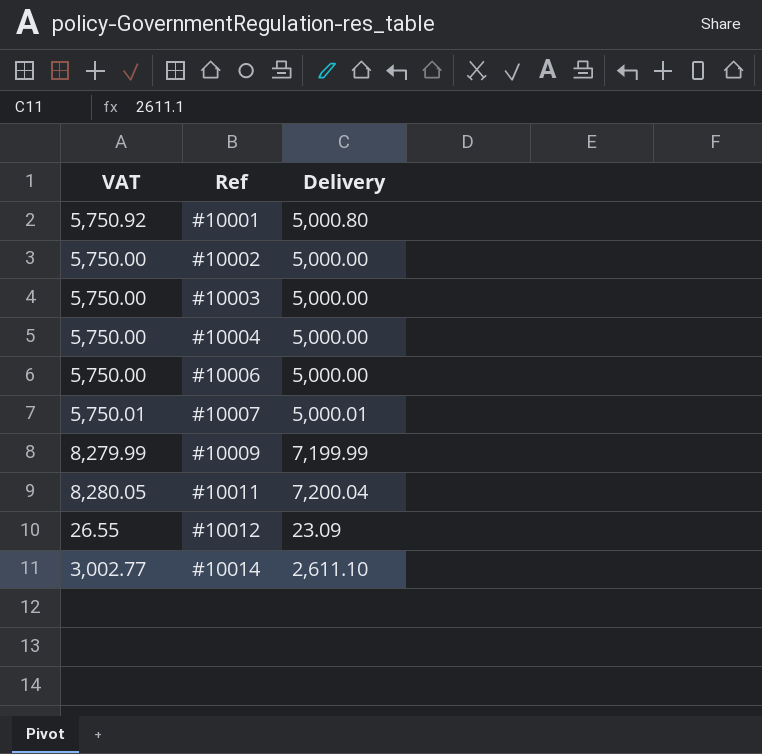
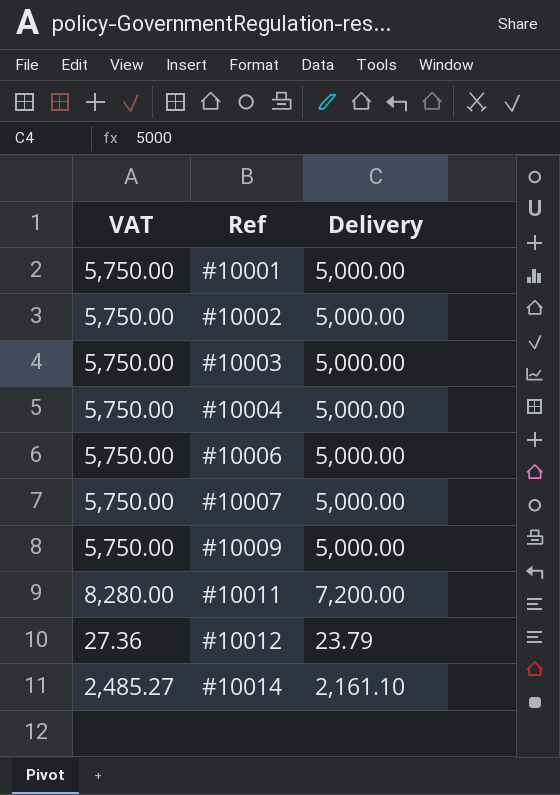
#10001 | VAT: 5,750.92 -> 5,750.00
#10001 | Delivery: 5,000.80 -> 5,000.00
#10007 | VAT: 5,750.01 -> 5,750.00
#10007 | Delivery: 5,000.01 -> 5,000.00
#10009 | VAT: 8,279.99 -> 5,750.00
#10009 | Delivery: 7,199.99 -> 5,000.00
#10011 | VAT: 8,280.05 -> 8,280.00
#10011 | Delivery: 7,200.04 -> 7,200.00
#10012 | VAT: 26.55 -> 27.36
#10012 | Delivery: 23.09 -> 23.79
#10014 | VAT: 3,002.77 -> 2,485.27
#10014 | Delivery: 2,611.10 -> 2,161.10

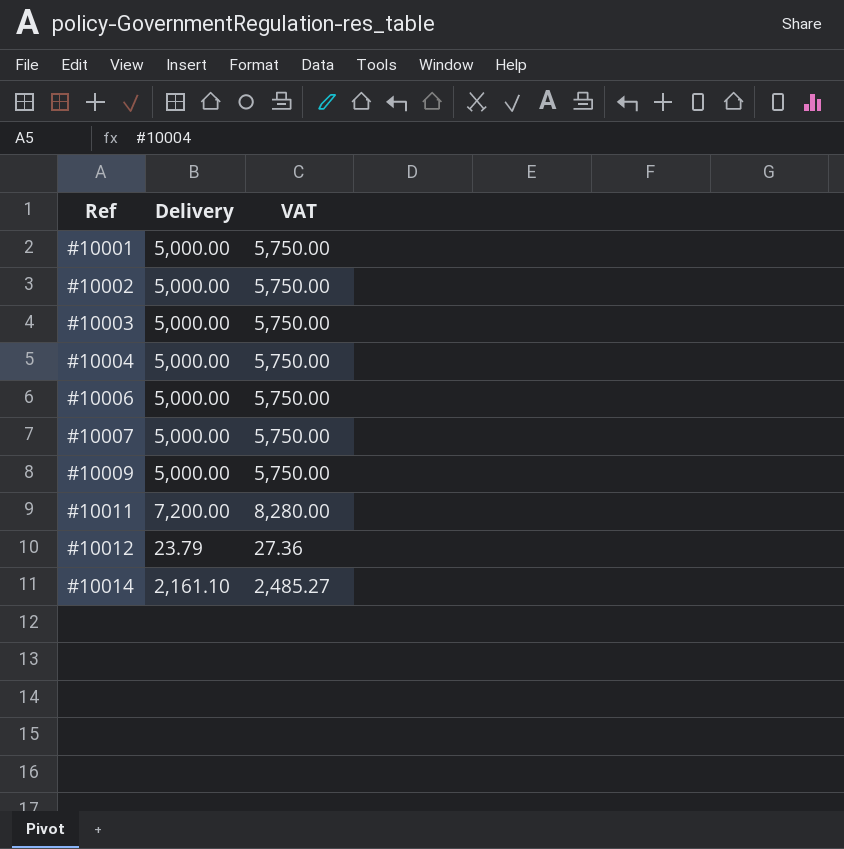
column VAT | position: 1 -> 3

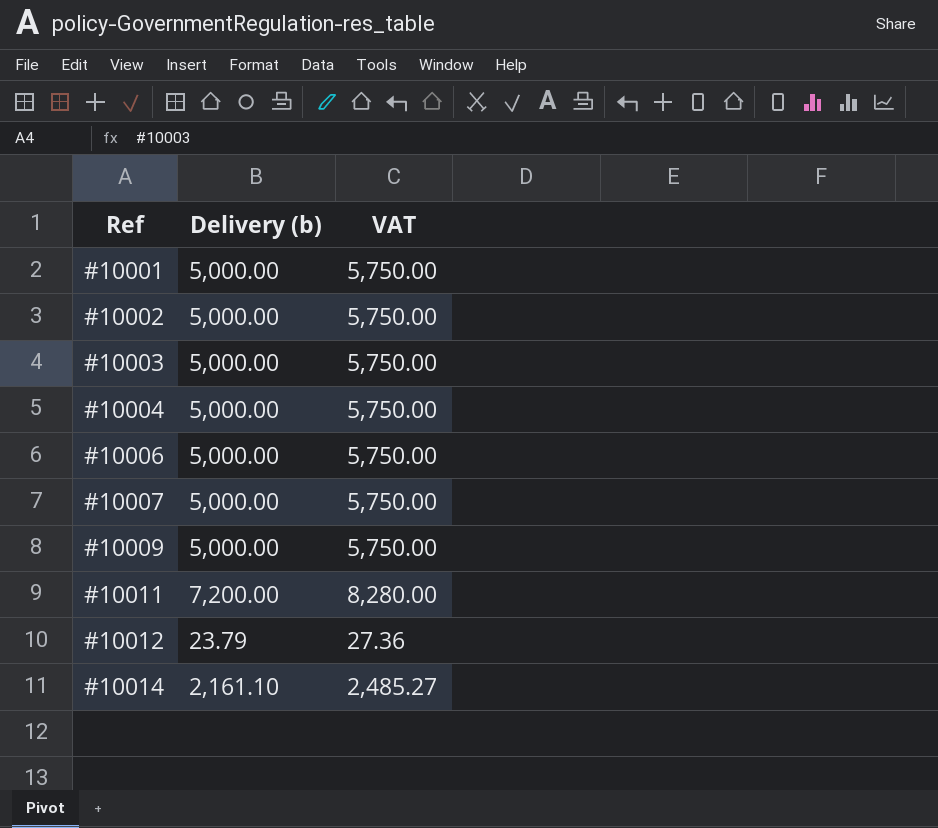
column name: Delivery -> Delivery (b)

